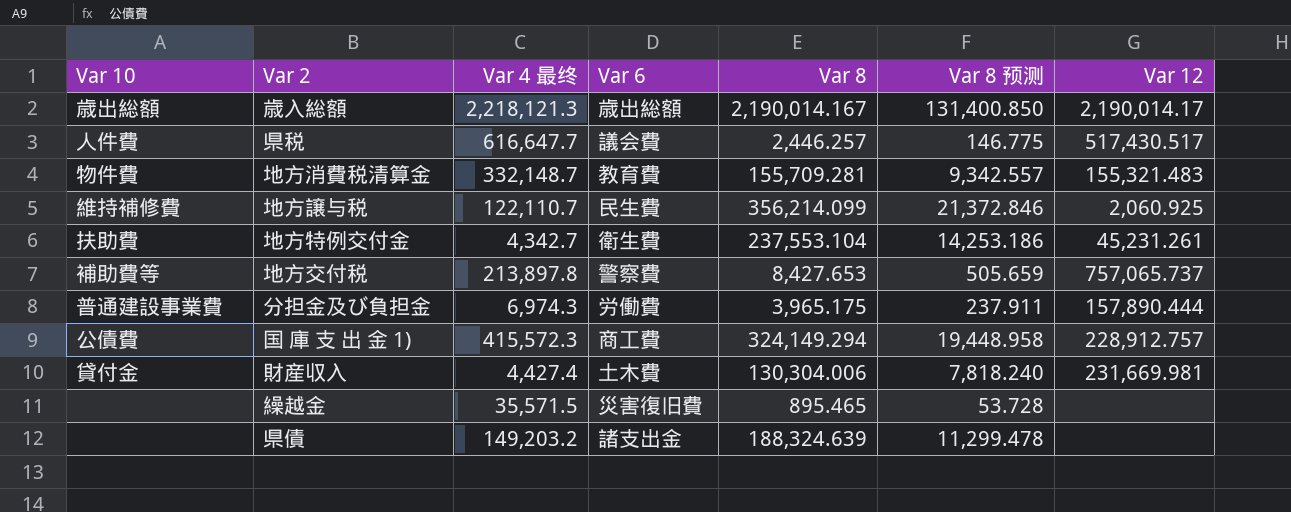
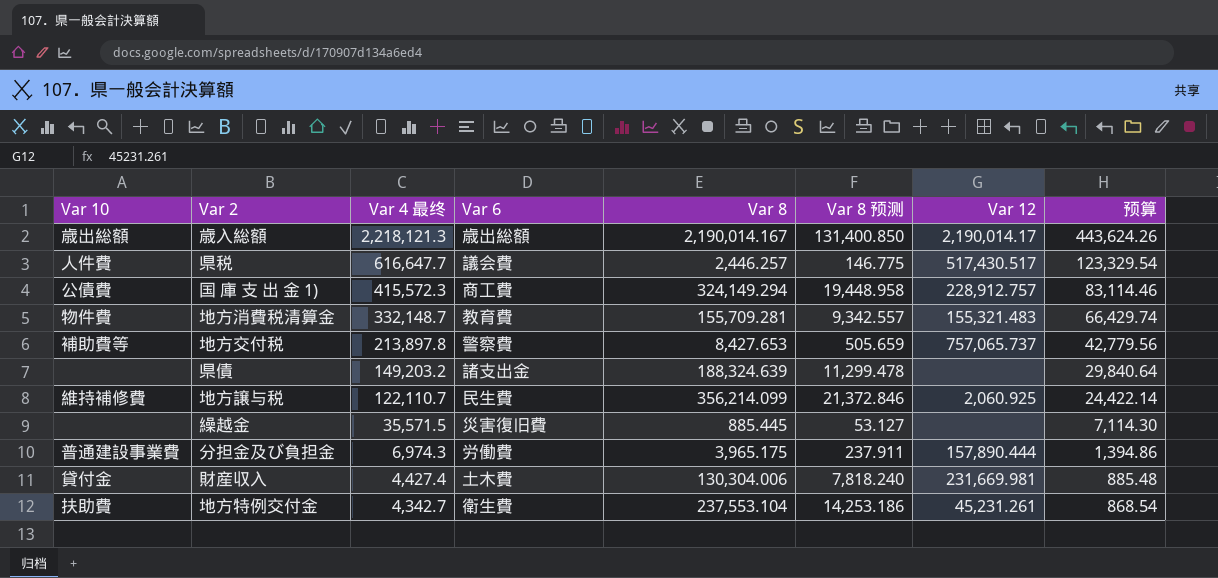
row order: none -> Var 4 最终 descending
column 预算 | formula: none -> [Var 4 最终] * 0.2
繰越金 | Var 8: 895.465 -> 885.445
繰越金 | Var 8 预测: 53.728 -> 53.127

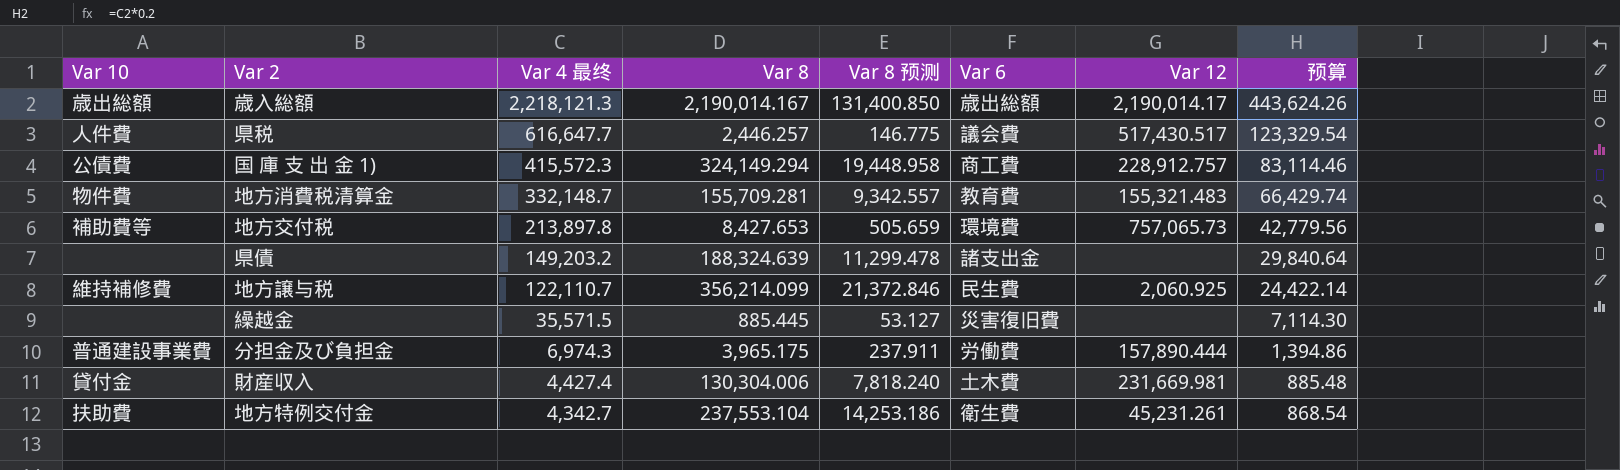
column Var 6 | position: 4 -> 6
地方交付税 | Var 6: 警察費 -> 環境費
地方交付税 | Var 12: 757,065.737 -> 757,065.73

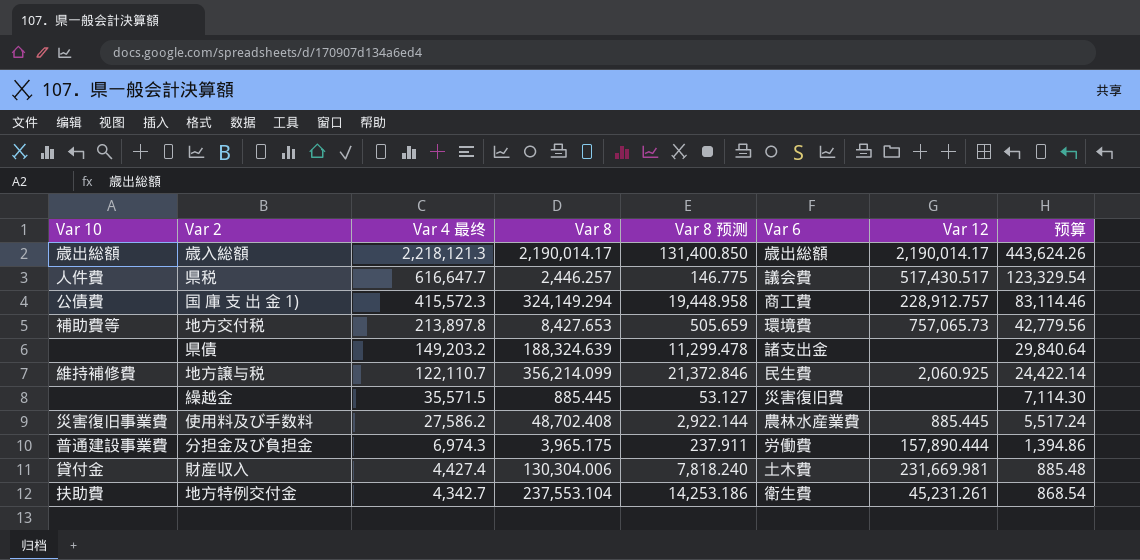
row 地方消費税清算金: 物件費 | 332,148.7 | 155,709.281 | 9,342.557 | 教育費 | 155,321.483 | 66,429.74 -> none
歳入総額 | Var 8: 2,190,014.167 -> 2,190,014.17
row 使用料及び手数料: none -> 災害復旧事業費 | 27,586.2 | 48,702.408 | 2,922.144 | 農林水産業費 | 885.445 | 5,517.24

